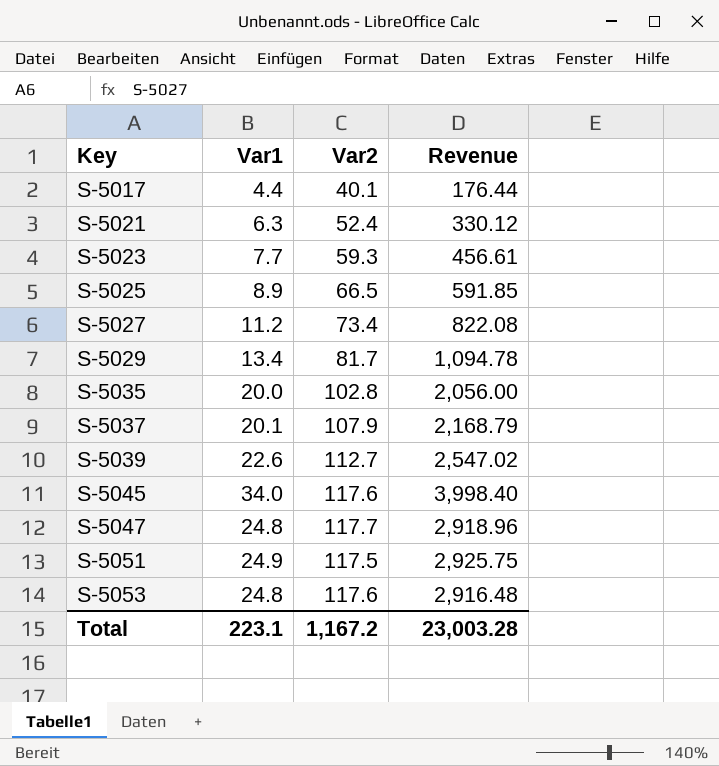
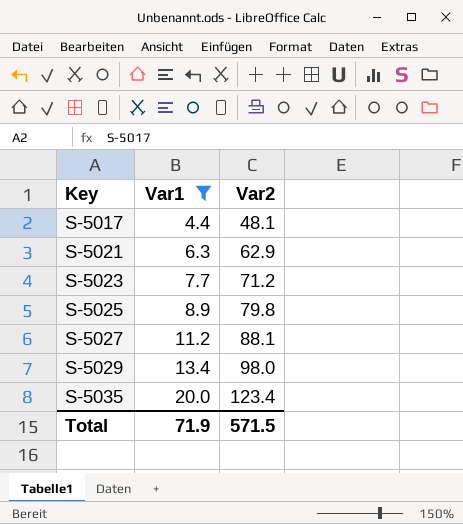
filter: none -> Var1 <= 20.0
column Revenue | formula: [Var1] * [Var2] -> none
S-5017 | Var2: 40.1 -> 48.1
S-5021 | Var2: 52.4 -> 62.9
S-5023 | Var2: 59.3 -> 71.2
S-5025 | Var2: 66.5 -> 79.8
S-5027 | Var2: 73.4 -> 88.1
S-5029 | Var2: 81.7 -> 98.0
S-5035 | Var2: 102.8 -> 123.4
Total | Var1: 223.1 -> 71.9
Total | Var2: 1,167.2 -> 571.5

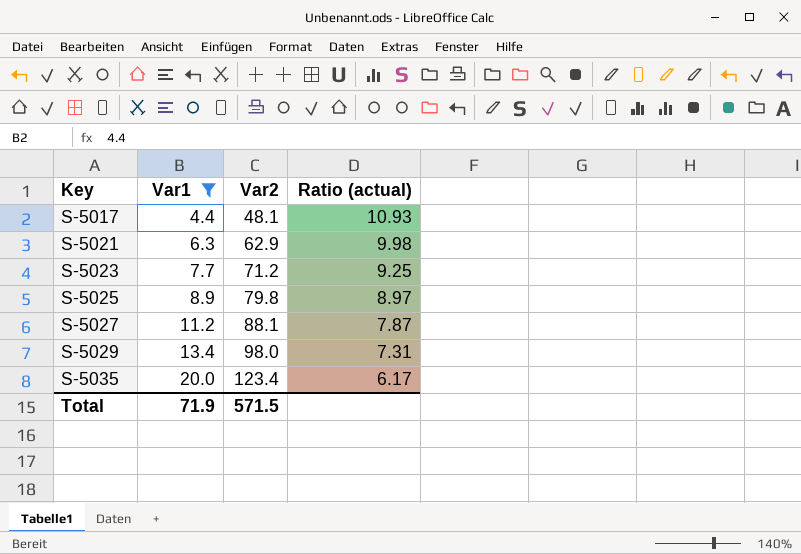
column Ratio (actual) | formula: none -> [Var2] / [Var1]

